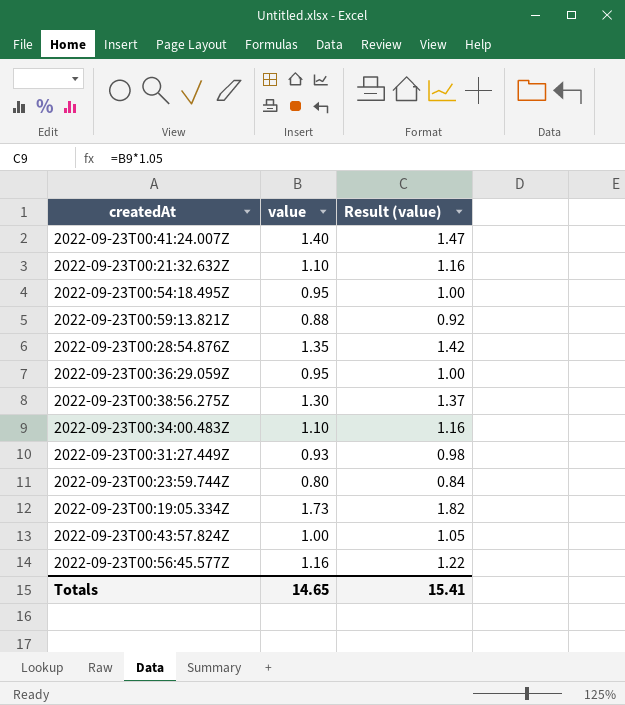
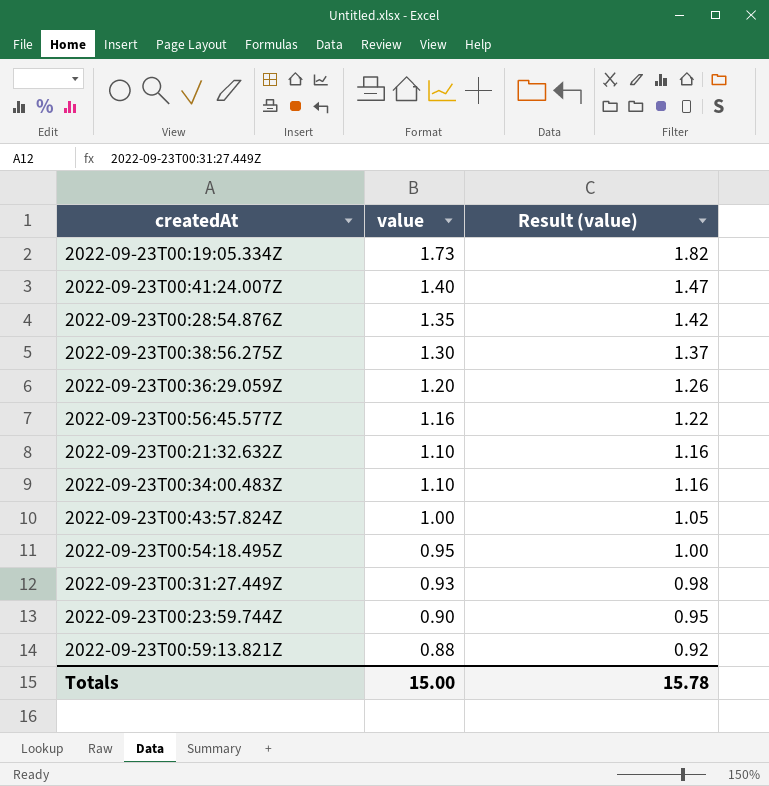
row order: none -> value descending
2022-09-23T00:36:29.059Z | value: 0.95 -> 1.20
2022-09-23T00:36:29.059Z | Result (value): 1.00 -> 1.26
2022-09-23T00:23:59.744Z | value: 0.80 -> 0.90
2022-09-23T00:23:59.744Z | Result (value): 0.84 -> 0.95
Totals | value: 14.65 -> 15.00
Totals | Result (value): 15.41 -> 15.78

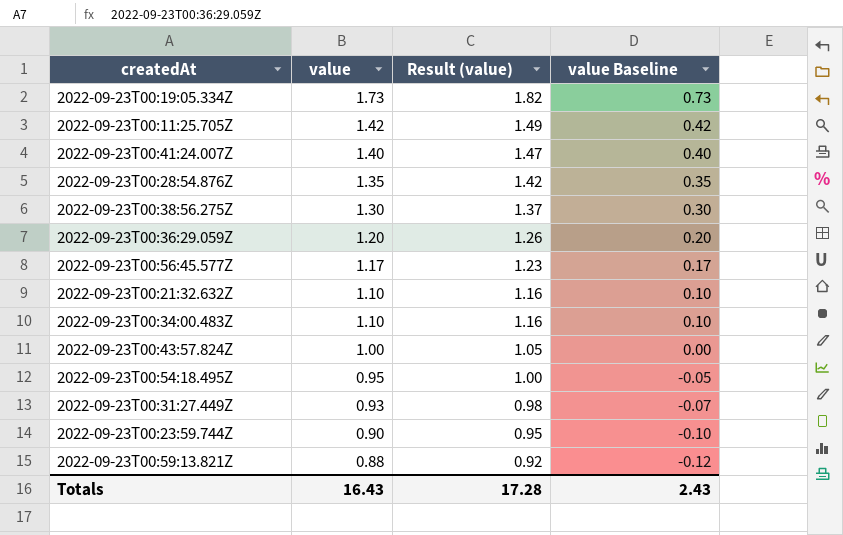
column value Baseline | formula: none -> [value] - 1
row 2022-09-23T00:11:25.705Z: none -> 1.42 | 1.49 | 0.42
2022-09-23T00:56:45.577Z | value: 1.16 -> 1.17
2022-09-23T00:56:45.577Z | Result (value): 1.22 -> 1.23
Totals | value: 15.00 -> 16.43
Totals | Result (value): 15.78 -> 17.28

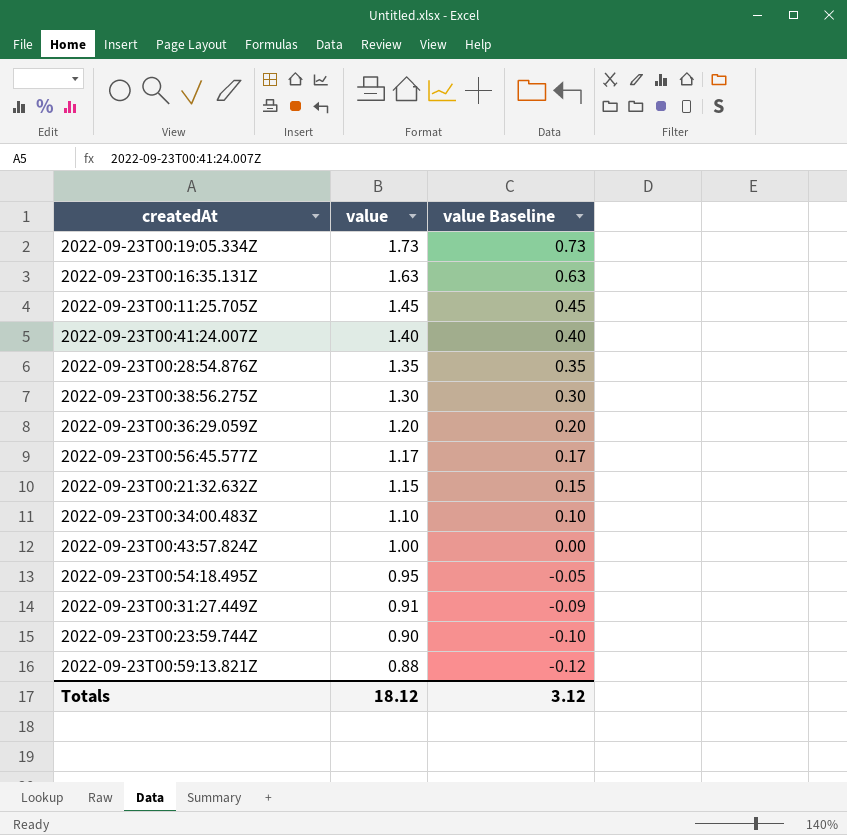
column Result (value) | formula: [value] * 1.05 -> none
row 2022-09-23T00:16:35.131Z: none -> 1.63 | 0.63
2022-09-23T00:11:25.705Z | value: 1.42 -> 1.45
2022-09-23T00:11:25.705Z | value Baseline: 0.42 -> 0.45
2022-09-23T00:21:32.632Z | value: 1.10 -> 1.15
2022-09-23T00:21:32.632Z | value Baseline: 0.10 -> 0.15
2022-09-23T00:31:27.449Z | value: 0.93 -> 0.91
2022-09-23T00:31:27.449Z | value Baseline: -0.07 -> -0.09
Totals | value: 16.43 -> 18.12
Totals | value Baseline: 2.43 -> 3.12

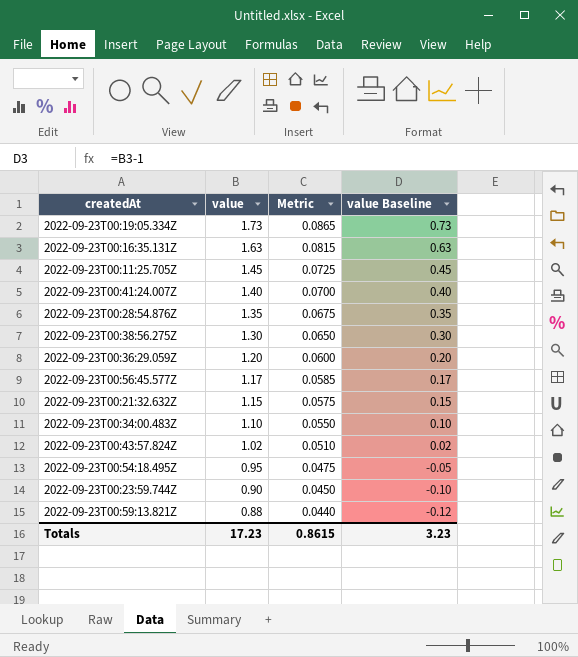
column Metric | formula: none -> [value] * 0.05
row 2022-09-23T00:31:27.449Z: 0.91 | -0.09 -> none
2022-09-23T00:43:57.824Z | value: 1.00 -> 1.02
2022-09-23T00:43:57.824Z | value Baseline: 0.00 -> 0.02
Totals | value: 18.12 -> 17.23
Totals | value Baseline: 3.12 -> 3.23

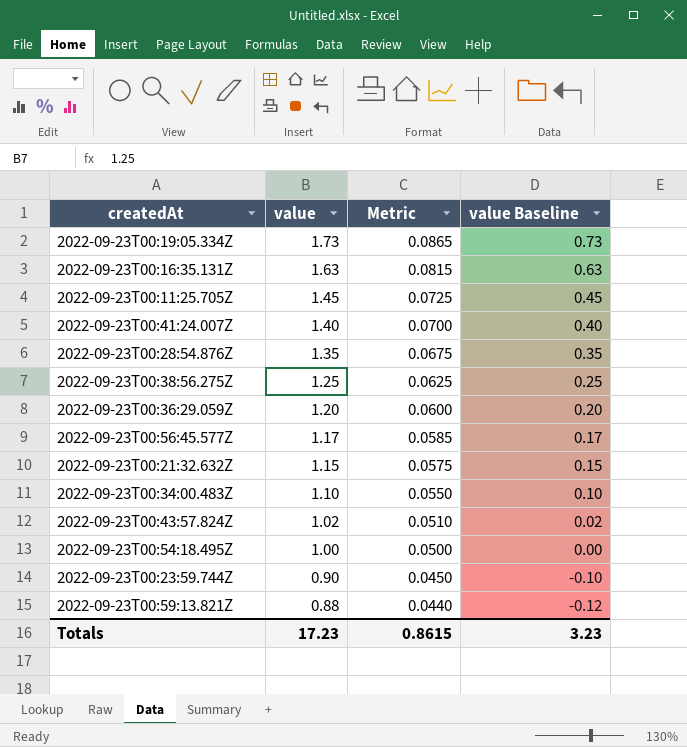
2022-09-23T00:38:56.275Z | value: 1.30 -> 1.25
2022-09-23T00:38:56.275Z | Metric: 0.0650 -> 0.0625
2022-09-23T00:38:56.275Z | value Baseline: 0.30 -> 0.25
2022-09-23T00:54:18.495Z | value: 0.95 -> 1.00
2022-09-23T00:54:18.495Z | Metric: 0.0475 -> 0.0500
2022-09-23T00:54:18.495Z | value Baseline: -0.05 -> 0.00

